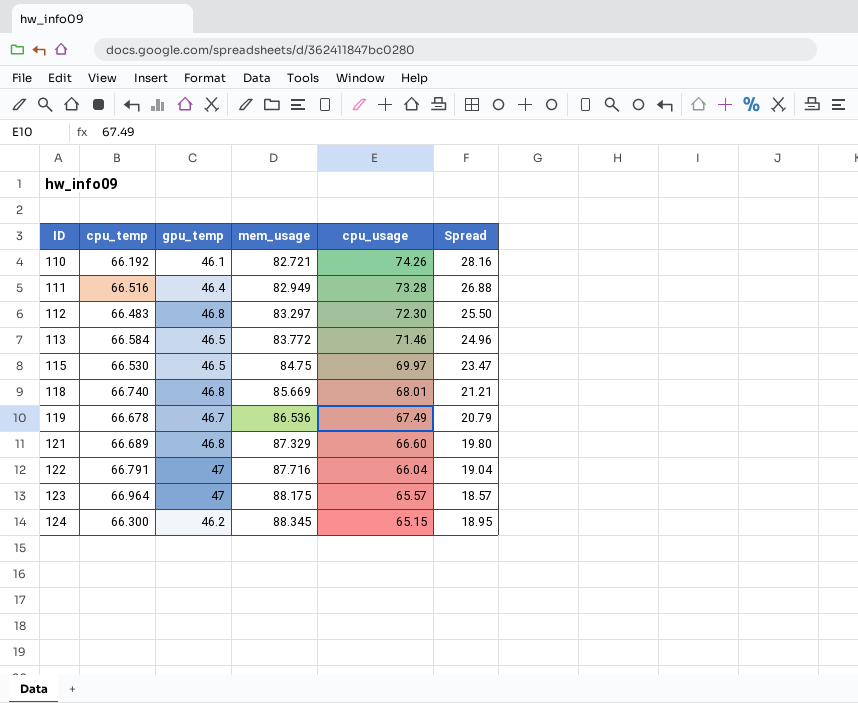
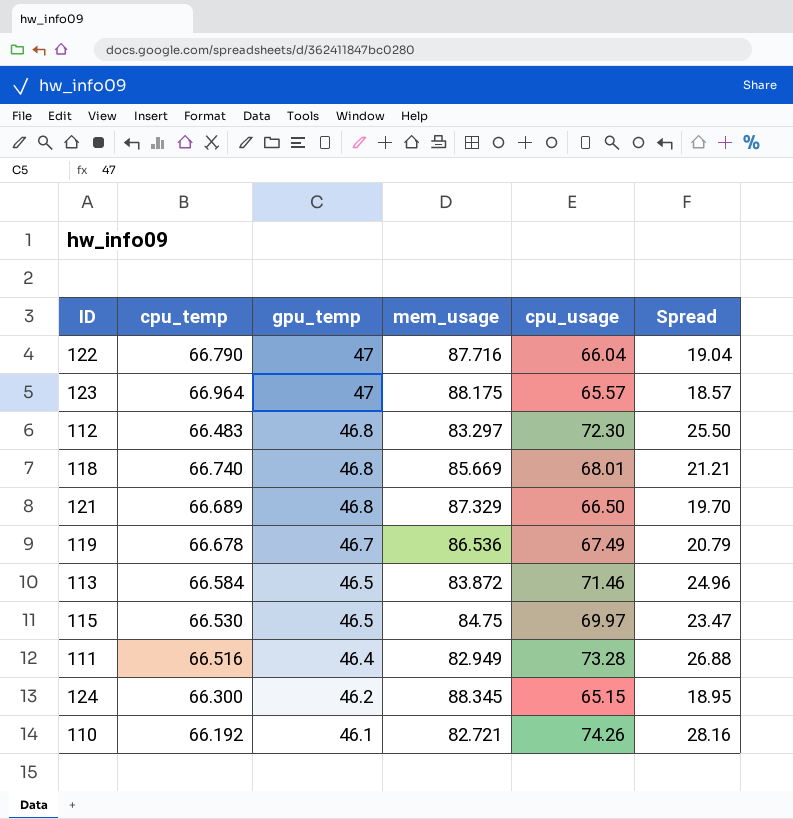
row order: ID ascending -> gpu_temp descending
122 | cpu_temp: 66.791 -> 66.790
121 | cpu_usage: 66.60 -> 66.50
121 | Spread: 19.80 -> 19.70
113 | mem_usage: 83.772 -> 83.872

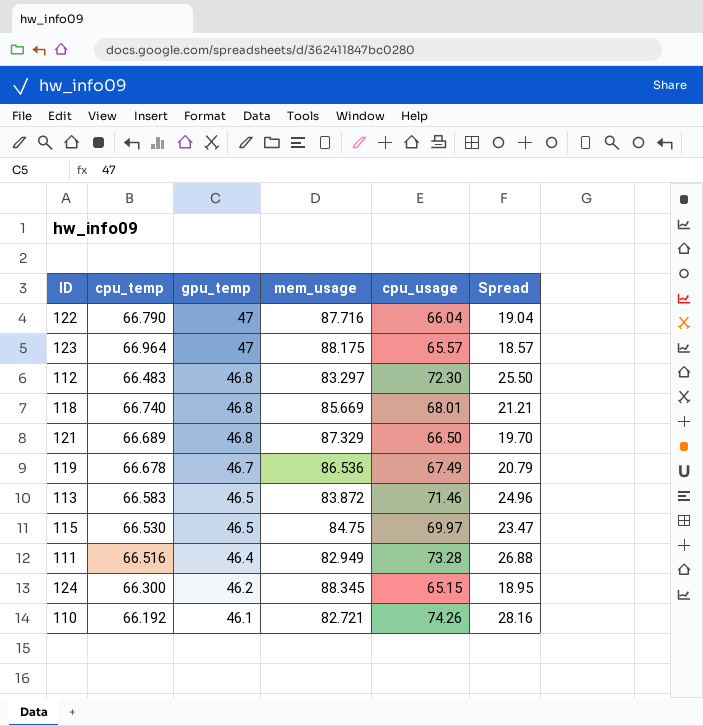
113 | cpu_temp: 66.584 -> 66.583

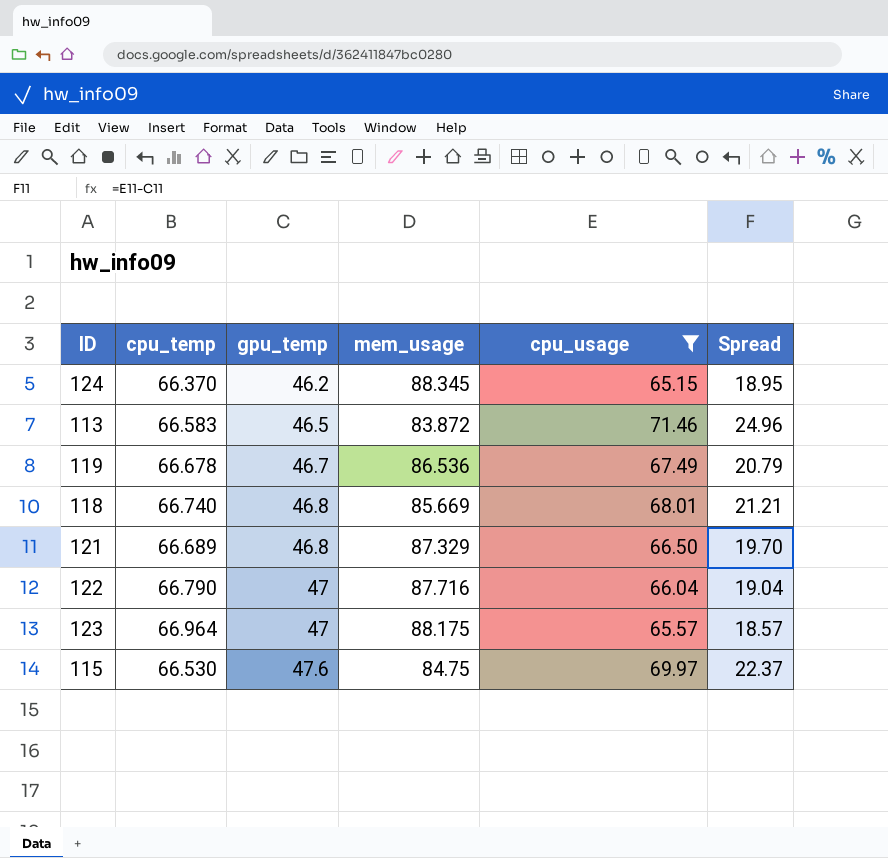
filter: none -> cpu_usage <= 71.46
row order: gpu_temp descending -> gpu_temp ascending
124 | cpu_temp: 66.300 -> 66.370
115 | gpu_temp: 46.5 -> 47.6
115 | Spread: 23.47 -> 22.37

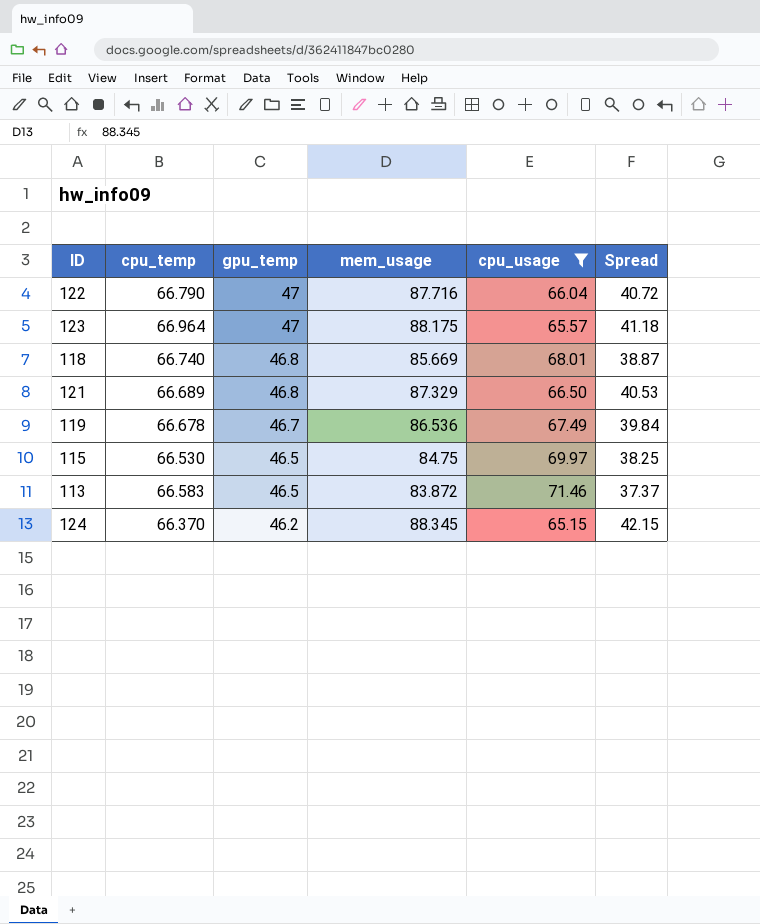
row order: gpu_temp ascending -> gpu_temp descending
column Spread | formula: [cpu_usage] - [gpu_temp] -> [mem_usage] - [gpu_temp]
115 | gpu_temp: 47.6 -> 46.5

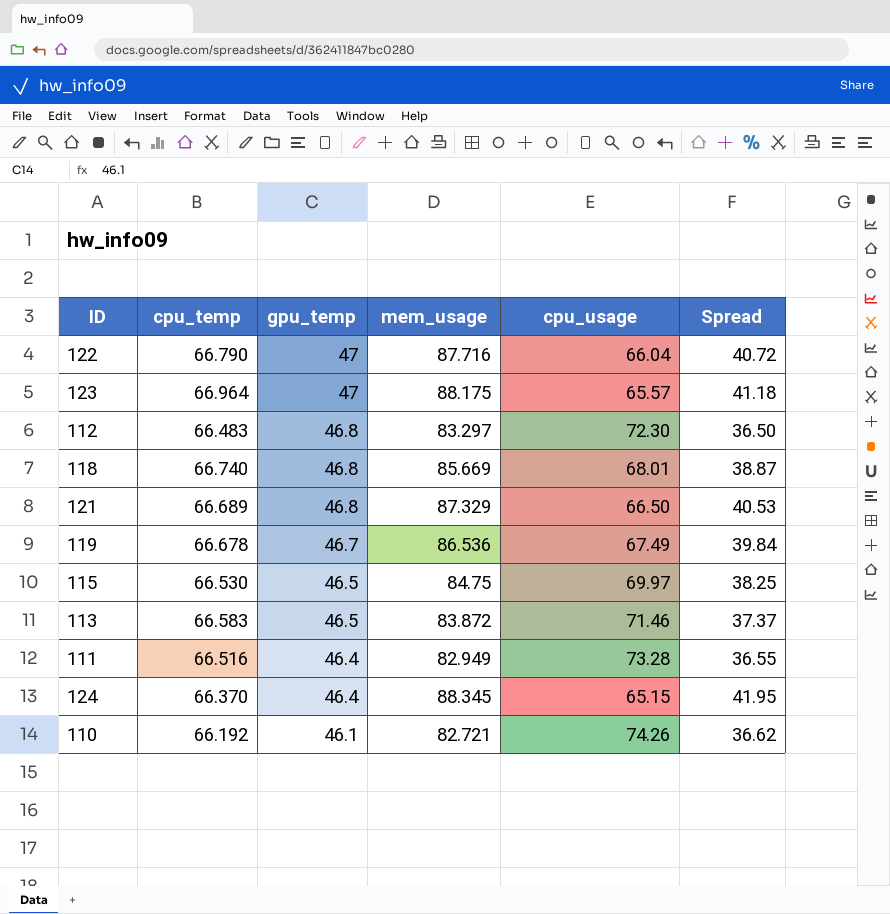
filter: cpu_usage <= 71.46 -> none
124 | gpu_temp: 46.2 -> 46.4
124 | Spread: 42.15 -> 41.95

